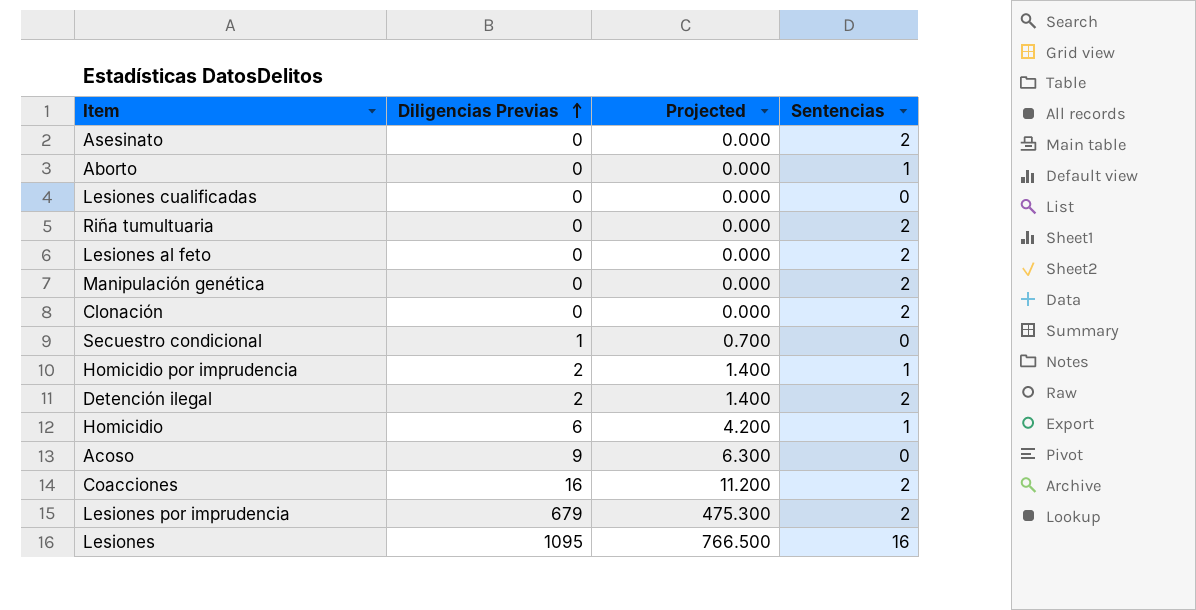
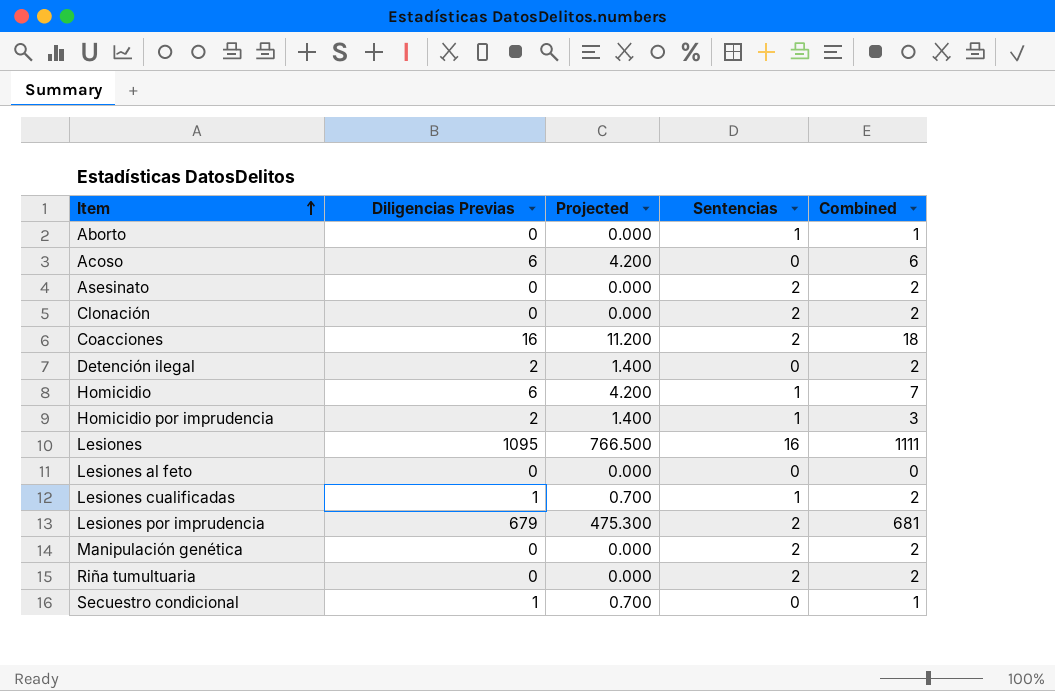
row order: Diligencias Previas ascending -> Item ascending
column Combined | formula: none -> [Diligencias Previas] + [Sentencias]
Acoso | Diligencias Previas: 9 -> 6
Acoso | Projected: 6.300 -> 4.200
Detención ilegal | Sentencias: 2 -> 0
Lesiones al feto | Sentencias: 2 -> 0
Lesiones cualificadas | Diligencias Previas: 0 -> 1
Lesiones cualificadas | Projected: 0.000 -> 0.700
Lesiones cualificadas | Sentencias: 0 -> 1

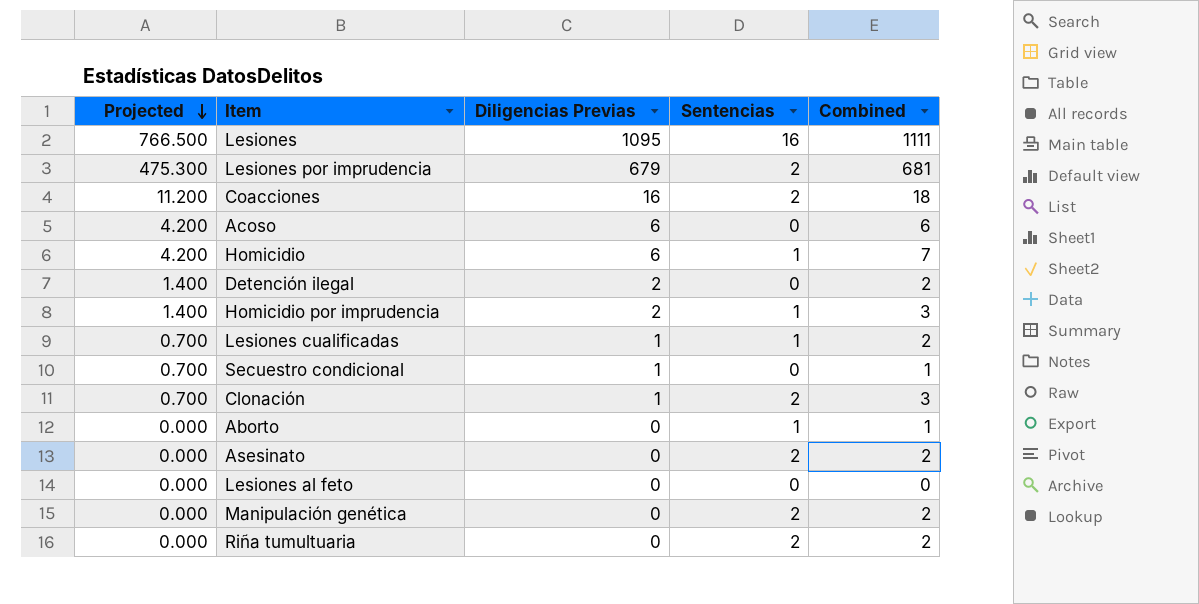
row order: Item ascending -> Projected descending
column Projected | position: 3 -> 1
Clonación | Projected: 0.000 -> 0.700
Clonación | Diligencias Previas: 0 -> 1
Clonación | Combined: 2 -> 3

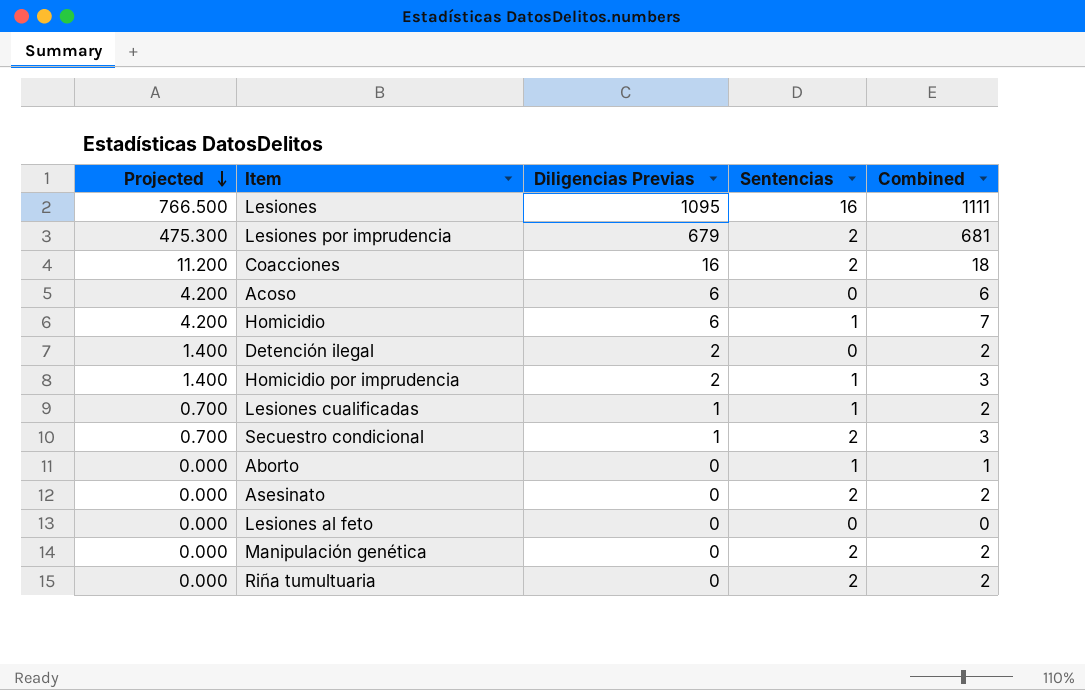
row Clonación: 0.700 | 1 | 2 | 3 -> none
Secuestro condicional | Sentencias: 0 -> 2
Secuestro condicional | Combined: 1 -> 3

